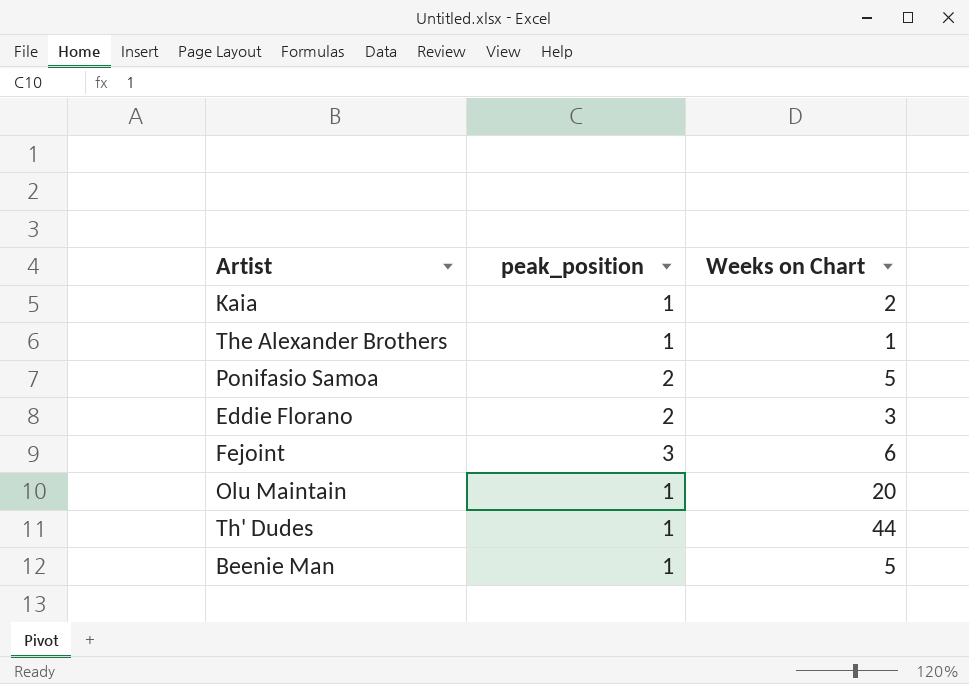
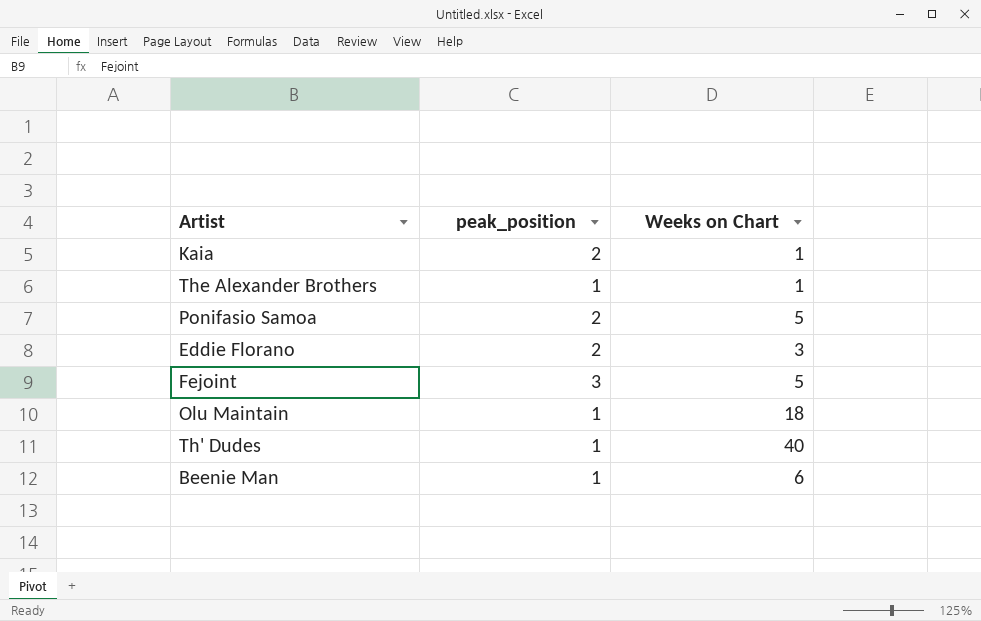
Kaia | peak_position: 1 -> 2
Kaia | Weeks on Chart: 2 -> 1
Fejoint | Weeks on Chart: 6 -> 5
Olu Maintain | Weeks on Chart: 20 -> 18
Th' Dudes | Weeks on Chart: 44 -> 40
Beenie Man | Weeks on Chart: 5 -> 6

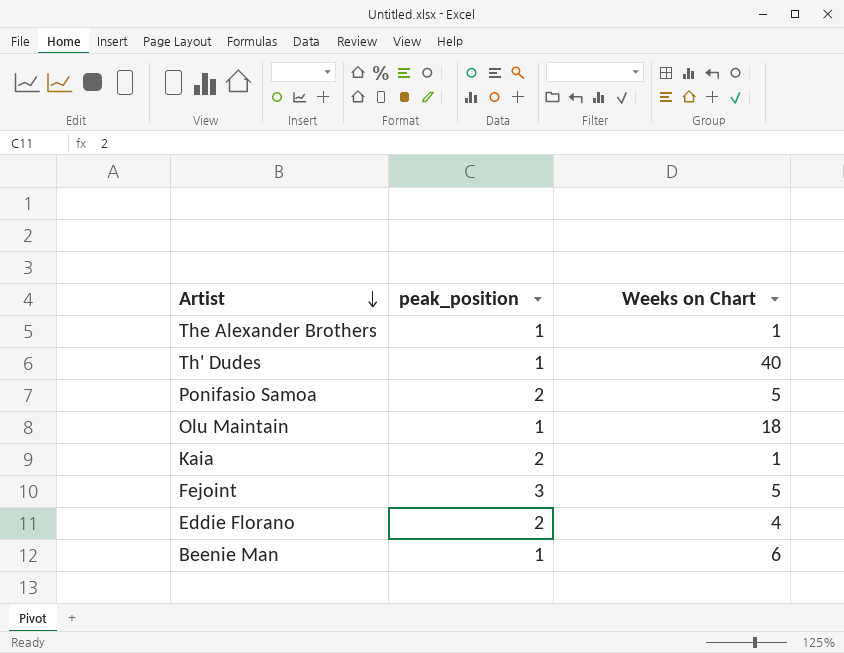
row order: none -> Artist descending
Eddie Florano | Weeks on Chart: 3 -> 4

